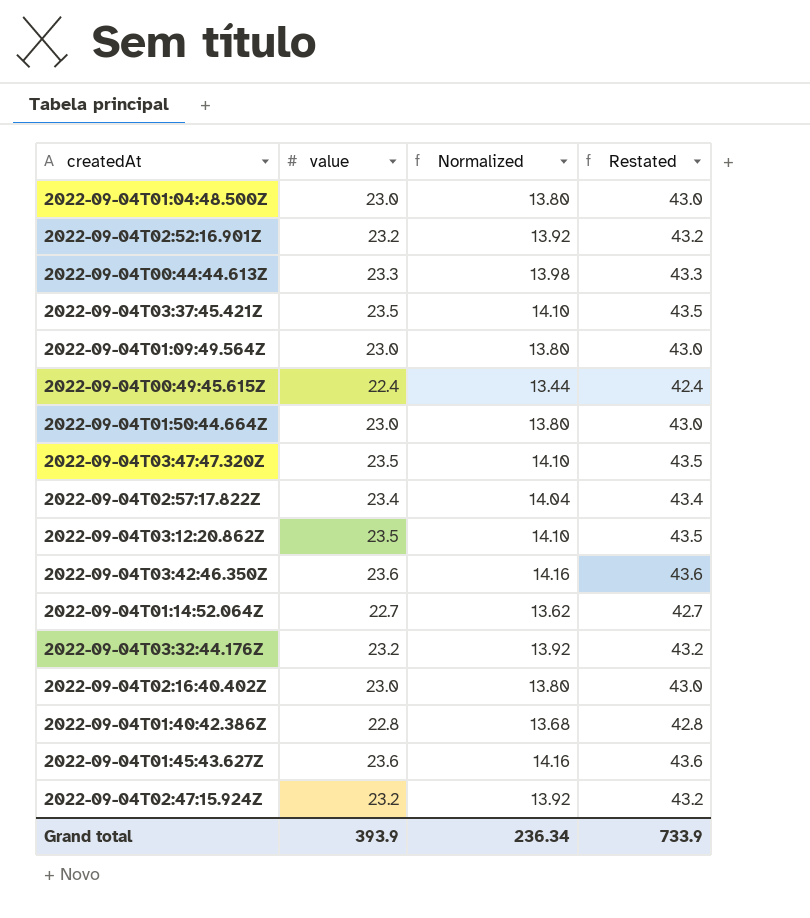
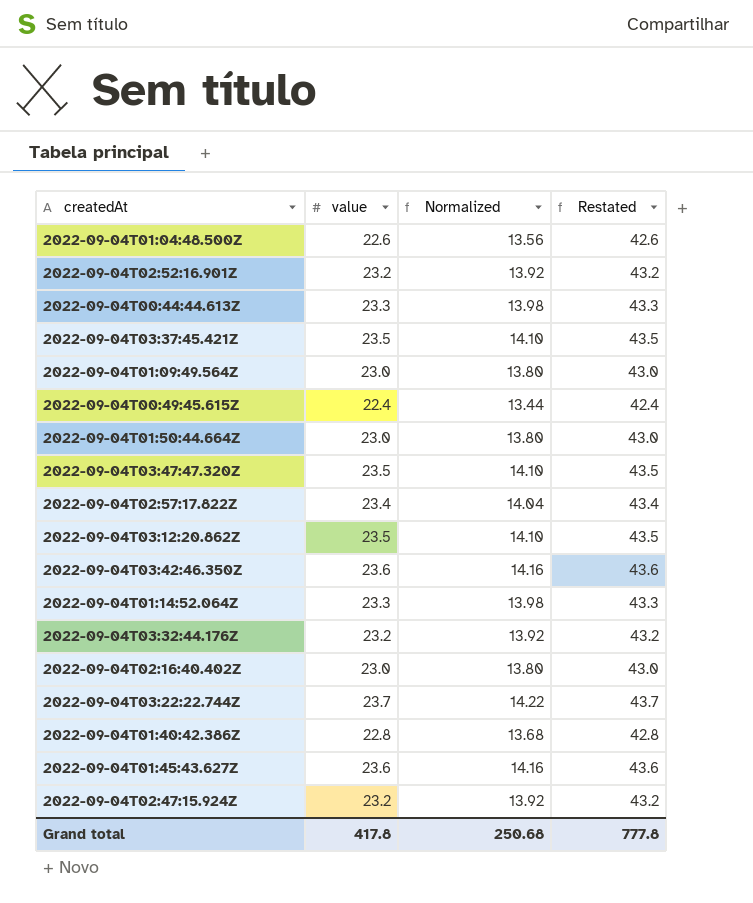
2022-09-04T01:04:48.500Z | value: 23.0 -> 22.6
2022-09-04T01:04:48.500Z | Normalized: 13.80 -> 13.56
2022-09-04T01:04:48.500Z | Restated: 43.0 -> 42.6
2022-09-04T01:14:52.064Z | value: 22.7 -> 23.3
2022-09-04T01:14:52.064Z | Normalized: 13.62 -> 13.98
2022-09-04T01:14:52.064Z | Restated: 42.7 -> 43.3
row 2022-09-04T03:22:22.744Z: none -> 23.7 | 14.22 | 43.7
Grand total | value: 393.9 -> 417.8
Grand total | Normalized: 236.34 -> 250.68
Grand total | Restated: 733.9 -> 777.8

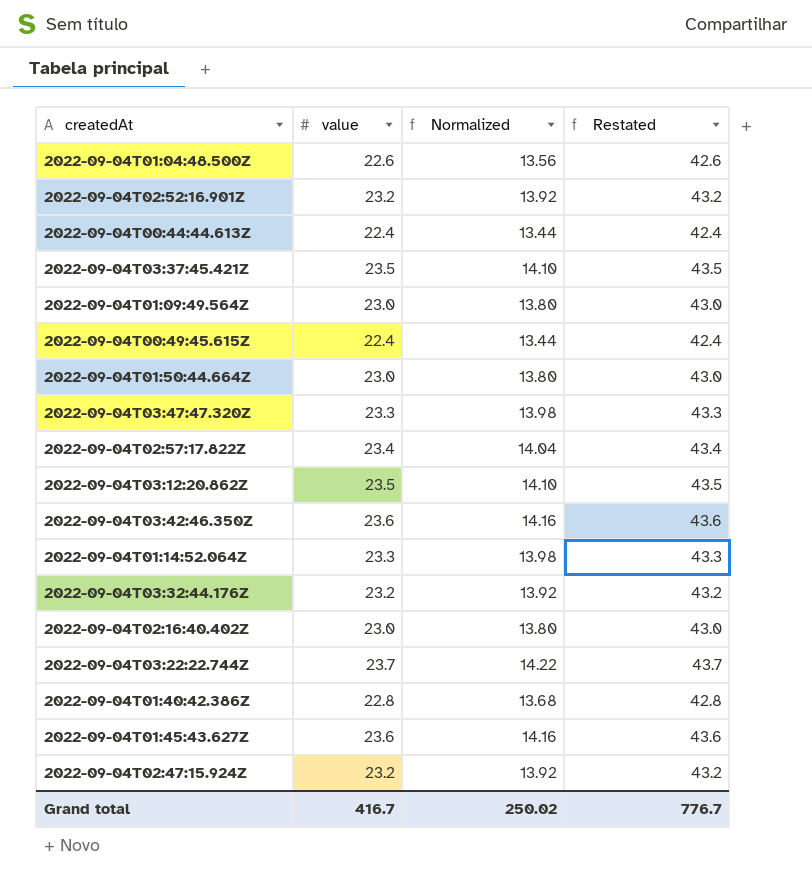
2022-09-04T00:44:44.613Z | value: 23.3 -> 22.4
2022-09-04T00:44:44.613Z | Normalized: 13.98 -> 13.44
2022-09-04T00:44:44.613Z | Restated: 43.3 -> 42.4
2022-09-04T03:47:47.320Z | value: 23.5 -> 23.3
2022-09-04T03:47:47.320Z | Normalized: 14.10 -> 13.98
2022-09-04T03:47:47.320Z | Restated: 43.5 -> 43.3
Grand total | value: 417.8 -> 416.7
Grand total | Normalized: 250.68 -> 250.02
Grand total | Restated: 777.8 -> 776.7

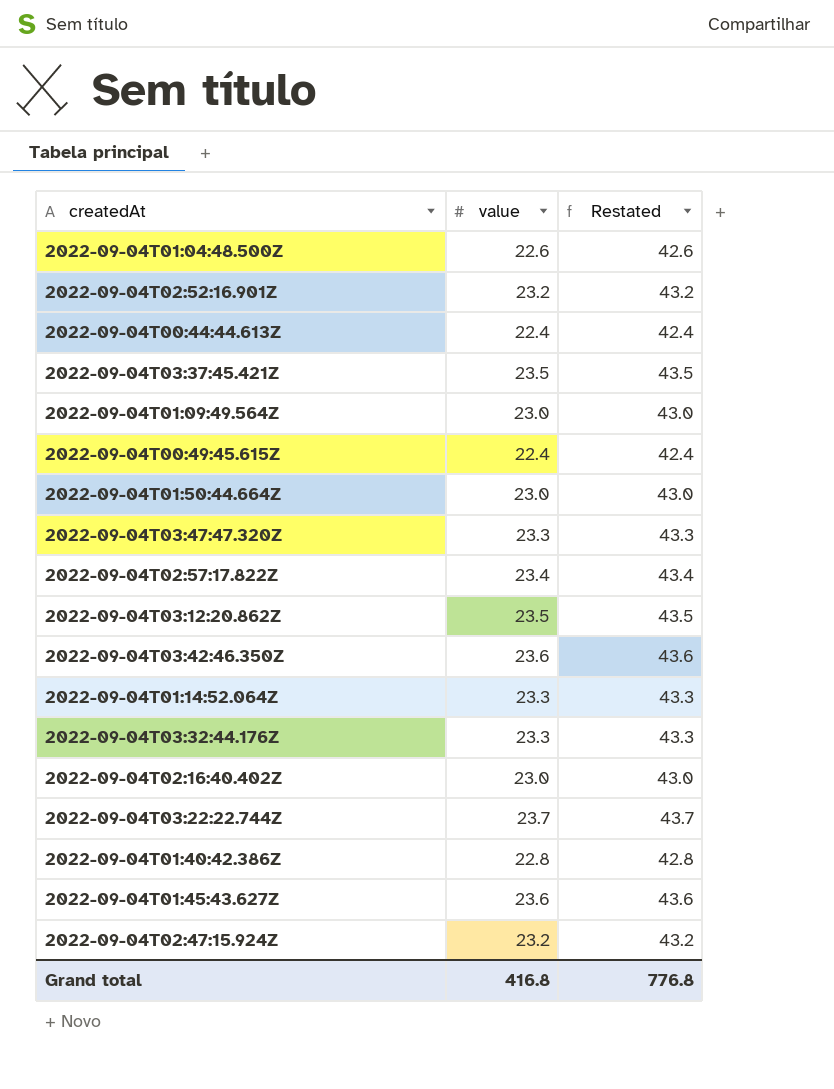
column Normalized | formula: [value] * 0.6 -> none
2022-09-04T03:32:44.176Z | value: 23.2 -> 23.3
2022-09-04T03:32:44.176Z | Restated: 43.2 -> 43.3
Grand total | value: 416.7 -> 416.8
Grand total | Restated: 776.7 -> 776.8

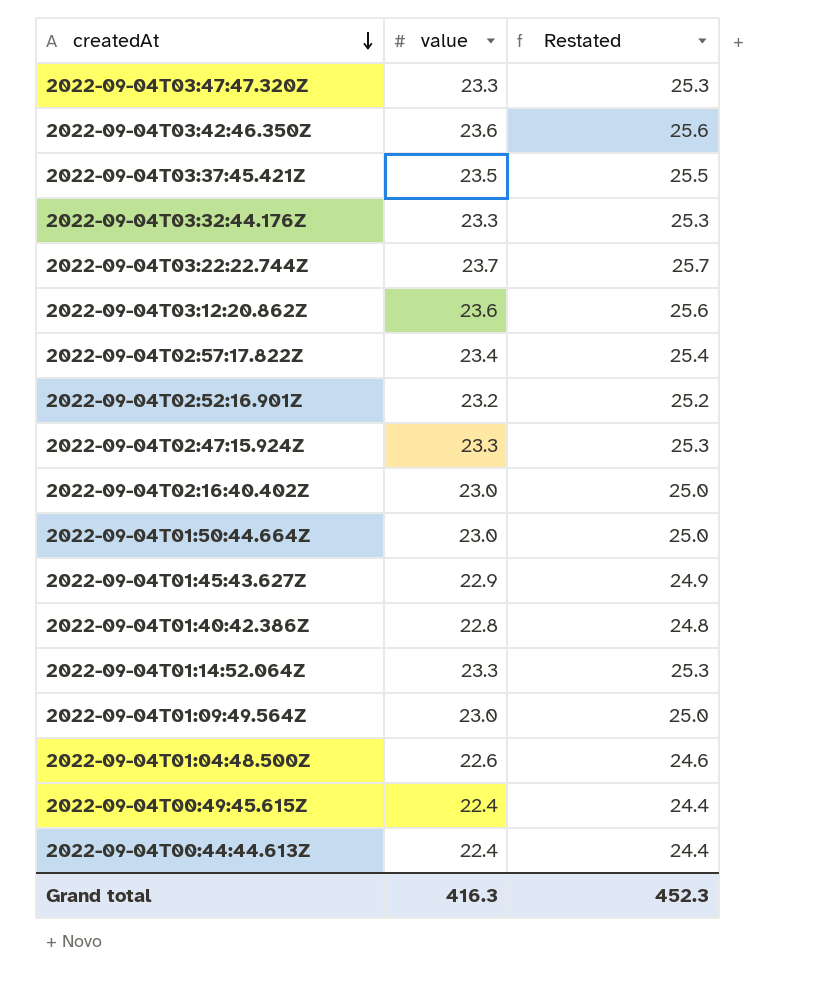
row order: none -> createdAt descending
column Restated | formula: [value] + 20 -> [value] + 2
2022-09-04T03:12:20.862Z | value: 23.5 -> 23.6
2022-09-04T02:47:15.924Z | value: 23.2 -> 23.3
2022-09-04T01:45:43.627Z | value: 23.6 -> 22.9
Grand total | value: 416.8 -> 416.3
Grand total | Restated: 776.8 -> 452.3

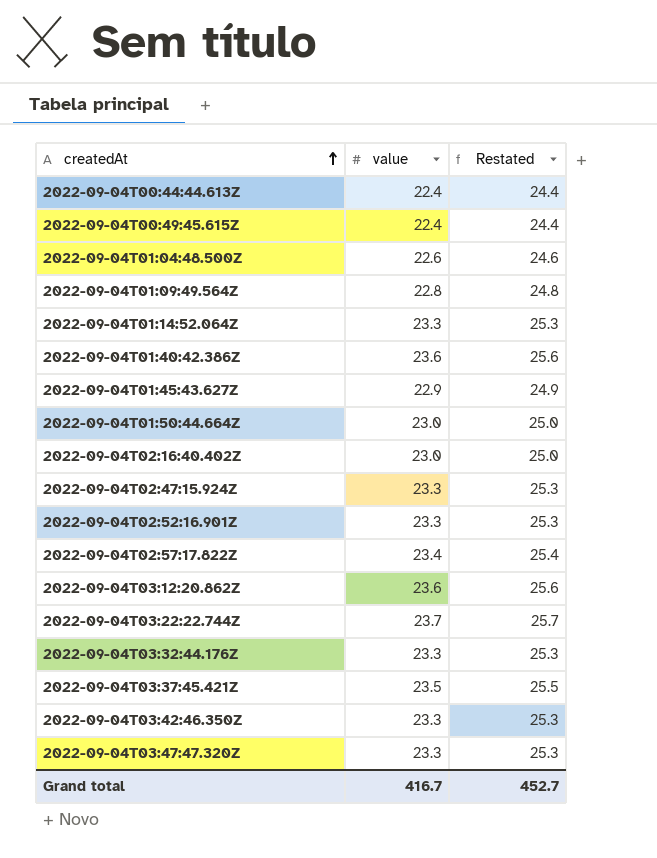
row order: createdAt descending -> createdAt ascending
2022-09-04T01:09:49.564Z | value: 23.0 -> 22.8
2022-09-04T01:09:49.564Z | Restated: 25.0 -> 24.8
2022-09-04T01:40:42.386Z | value: 22.8 -> 23.6
2022-09-04T01:40:42.386Z | Restated: 24.8 -> 25.6
2022-09-04T02:52:16.901Z | value: 23.2 -> 23.3
2022-09-04T02:52:16.901Z | Restated: 25.2 -> 25.3
2022-09-04T03:42:46.350Z | value: 23.6 -> 23.3
2022-09-04T03:42:46.350Z | Restated: 25.6 -> 25.3
Grand total | value: 416.3 -> 416.7
Grand total | Restated: 452.3 -> 452.7

